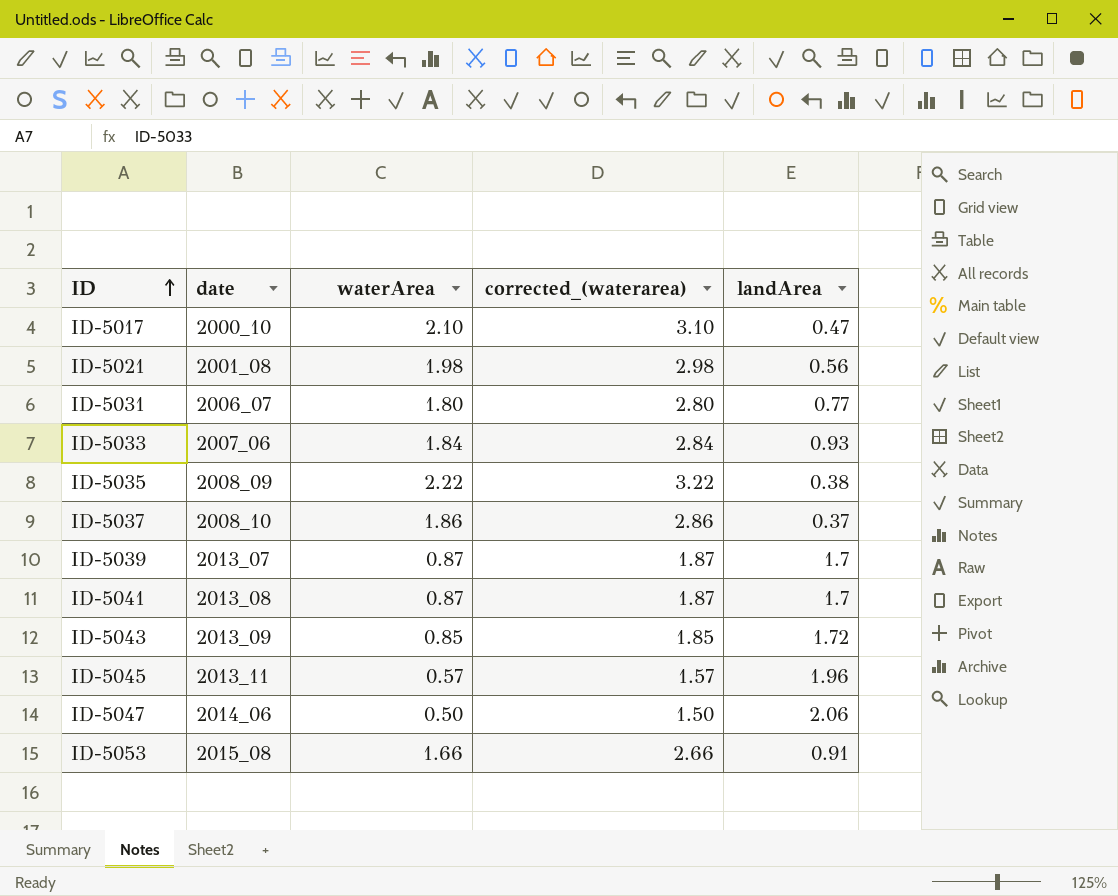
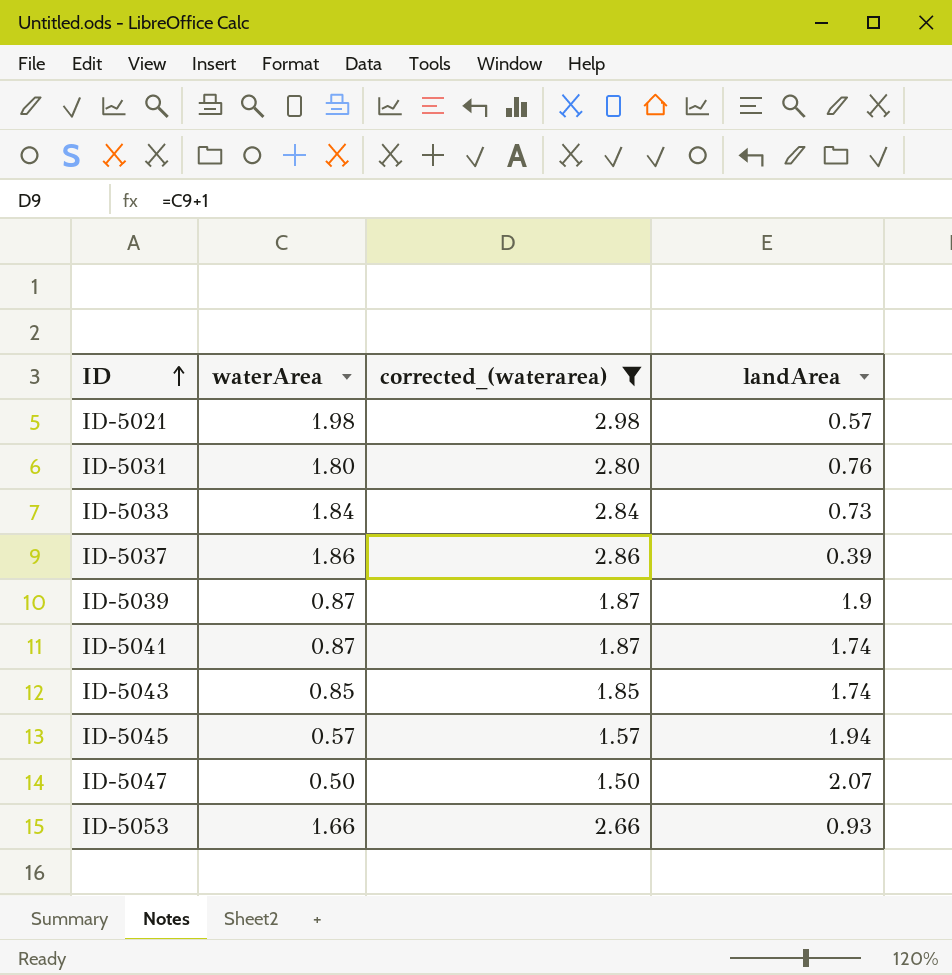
filter: none -> corrected_(waterarea) <= 2.98
column date | position: 2 -> none
ID-5021 | landArea: 0.56 -> 0.57
ID-5031 | landArea: 0.77 -> 0.76
ID-5033 | landArea: 0.93 -> 0.73
ID-5037 | landArea: 0.37 -> 0.39
ID-5039 | landArea: 1.7 -> 1.9
ID-5041 | landArea: 1.7 -> 1.74
ID-5043 | landArea: 1.72 -> 1.74
ID-5045 | landArea: 1.96 -> 1.94
ID-5047 | landArea: 2.06 -> 2.07
ID-5053 | landArea: 0.91 -> 0.93

